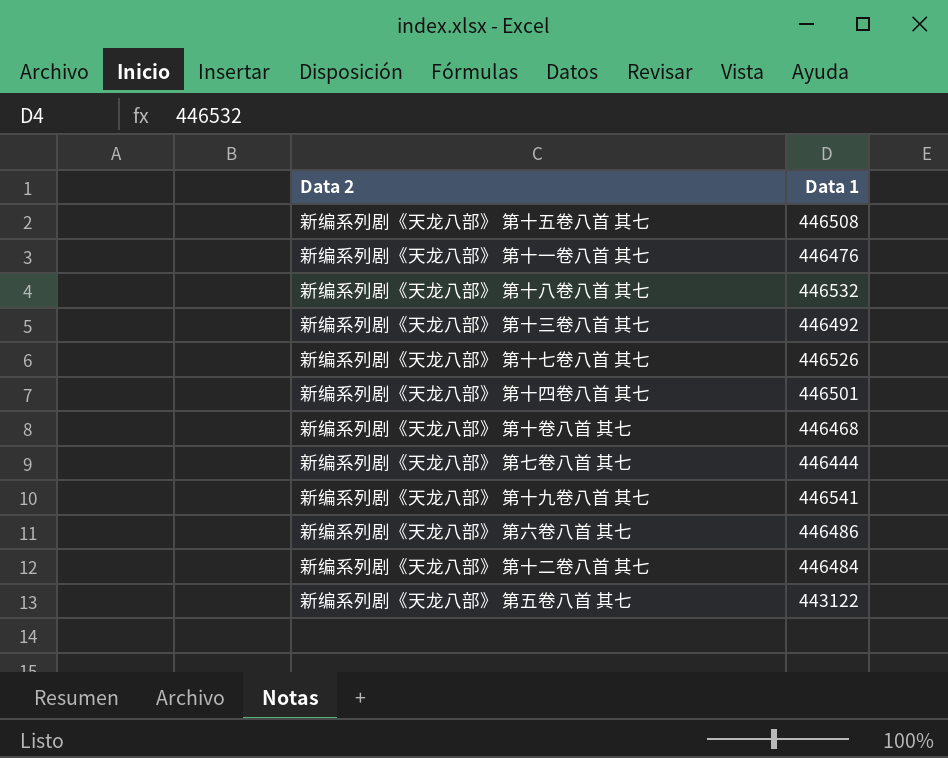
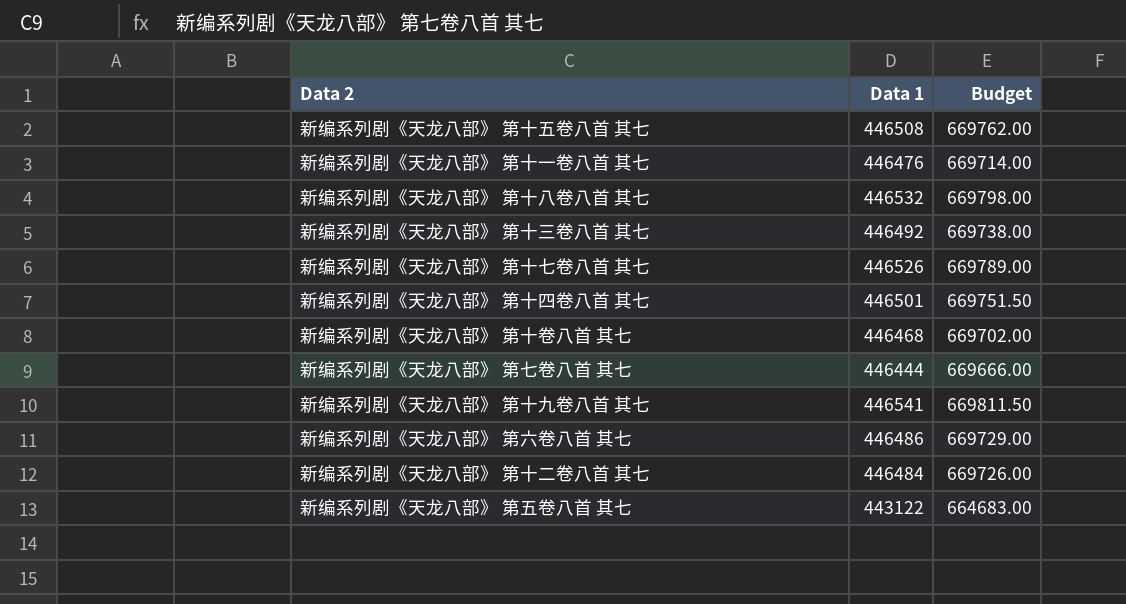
column Budget | formula: none -> [Data 1] * 1.5

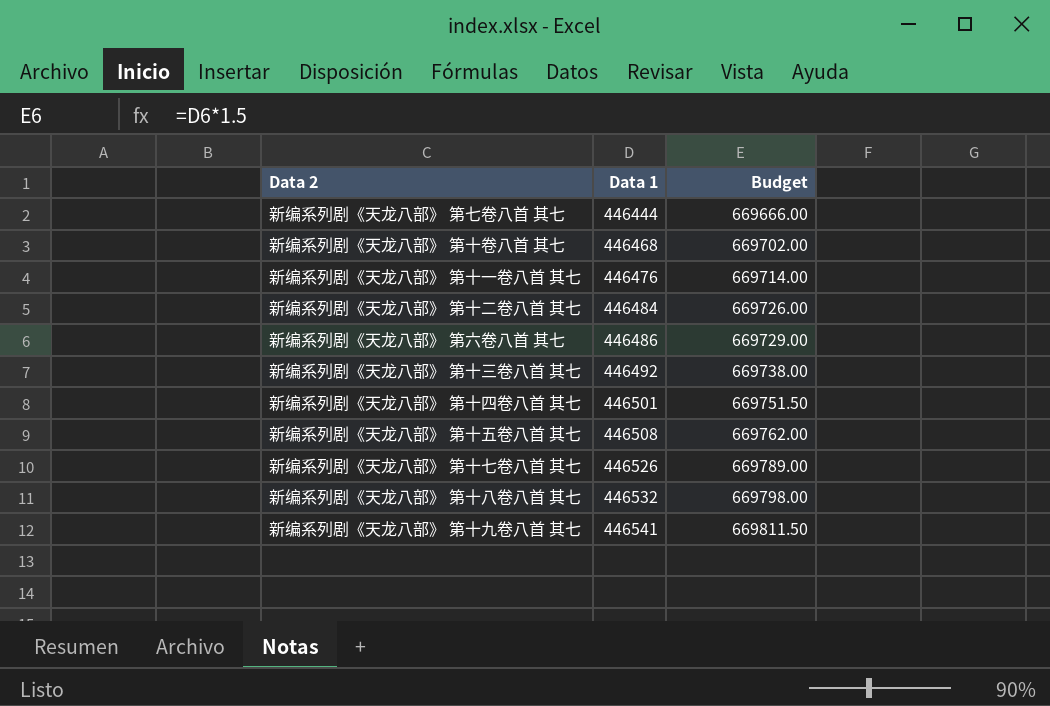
row order: none -> Data 1 ascending
row 新编系列剧《天龙八部》 第五卷八首 其七: 443122 | 664683.00 -> none

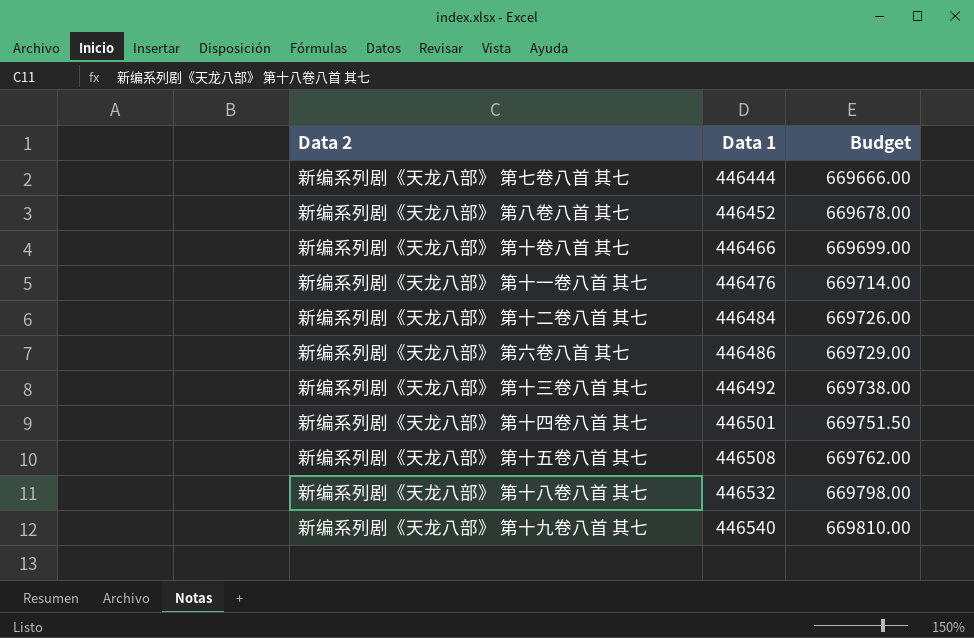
row 新编系列剧《天龙八部》 第十七卷八首 其七: 446526 | 669789.00 -> none
row 新编系列剧《天龙八部》 第八卷八首 其七: none -> 446452 | 669678.00
新编系列剧《天龙八部》 第十卷八首 其七 | Data 1: 446468 -> 446466
新编系列剧《天龙八部》 第十卷八首 其七 | Budget: 669702.00 -> 669699.00
新编系列剧《天龙八部》 第十九卷八首 其七 | Data 1: 446541 -> 446540
新编系列剧《天龙八部》 第十九卷八首 其七 | Budget: 669811.50 -> 669810.00

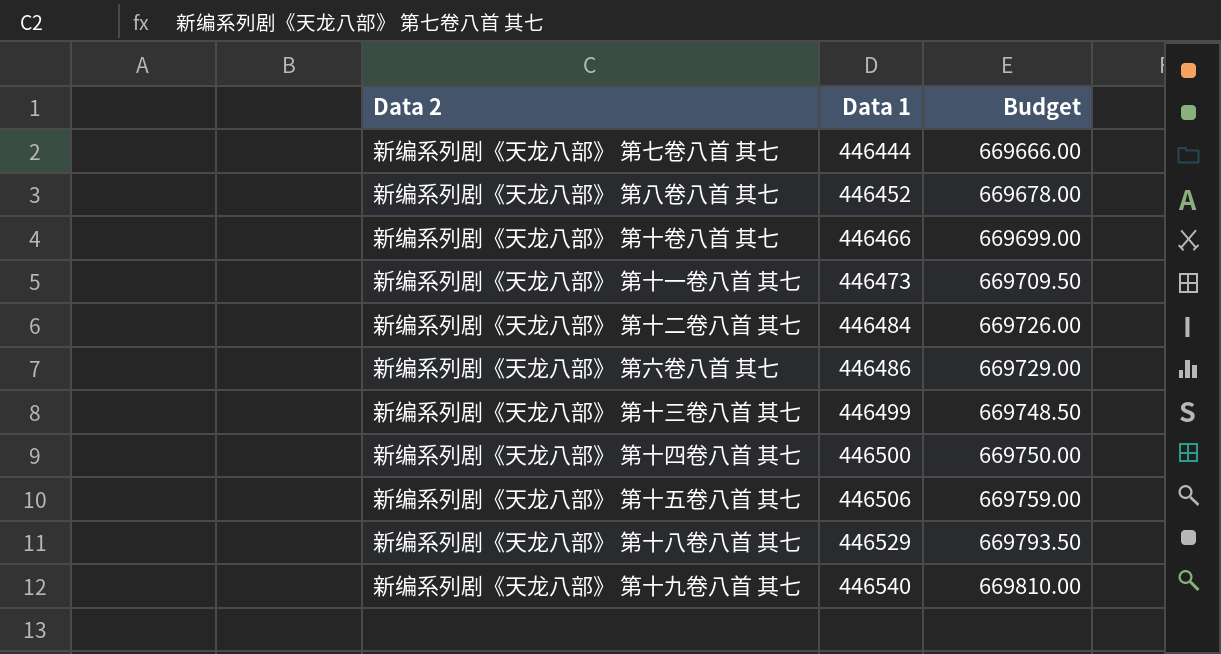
新编系列剧《天龙八部》 第十一卷八首 其七 | Data 1: 446476 -> 446473
新编系列剧《天龙八部》 第十一卷八首 其七 | Budget: 669714.00 -> 669709.50
新编系列剧《天龙八部》 第十三卷八首 其七 | Data 1: 446492 -> 446499
新编系列剧《天龙八部》 第十三卷八首 其七 | Budget: 669738.00 -> 669748.50
新编系列剧《天龙八部》 第十四卷八首 其七 | Data 1: 446501 -> 446500
新编系列剧《天龙八部》 第十四卷八首 其七 | Budget: 669751.50 -> 669750.00
新编系列剧《天龙八部》 第十五卷八首 其七 | Data 1: 446508 -> 446506
新编系列剧《天龙八部》 第十五卷八首 其七 | Budget: 669762.00 -> 669759.00
新编系列剧《天龙八部》 第十八卷八首 其七 | Data 1: 446532 -> 446529
新编系列剧《天龙八部》 第十八卷八首 其七 | Budget: 669798.00 -> 669793.50

